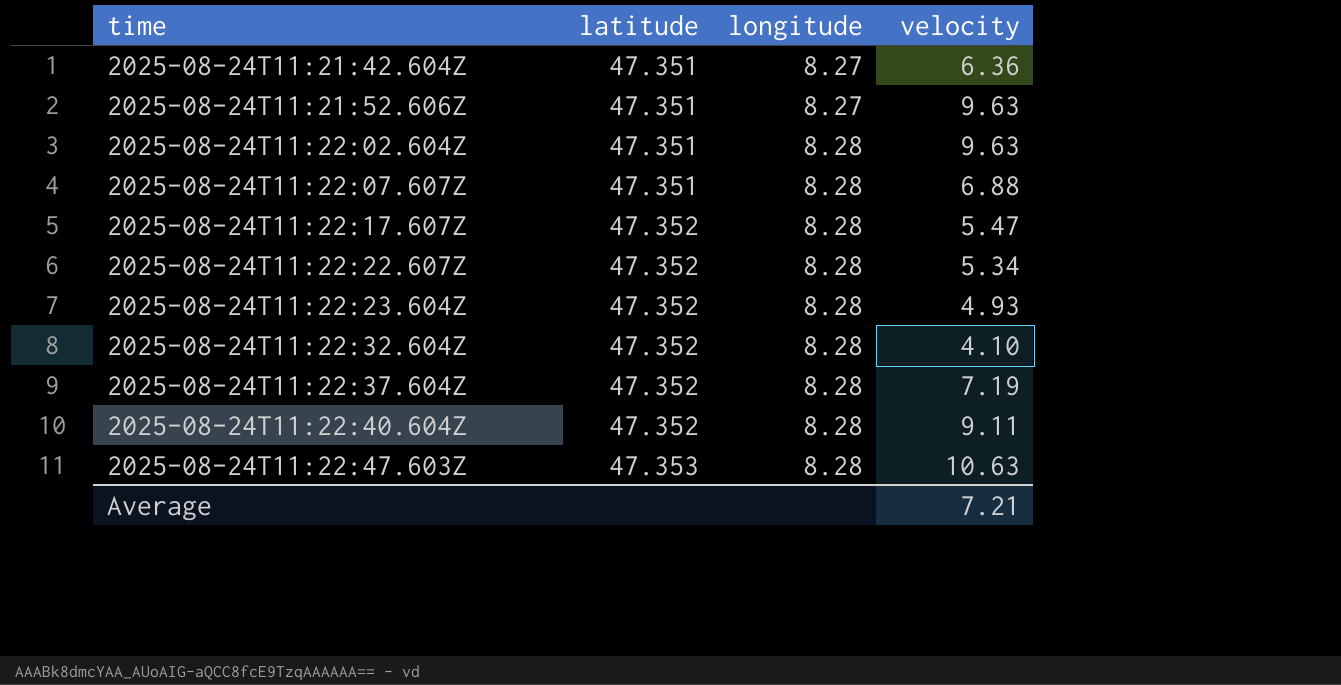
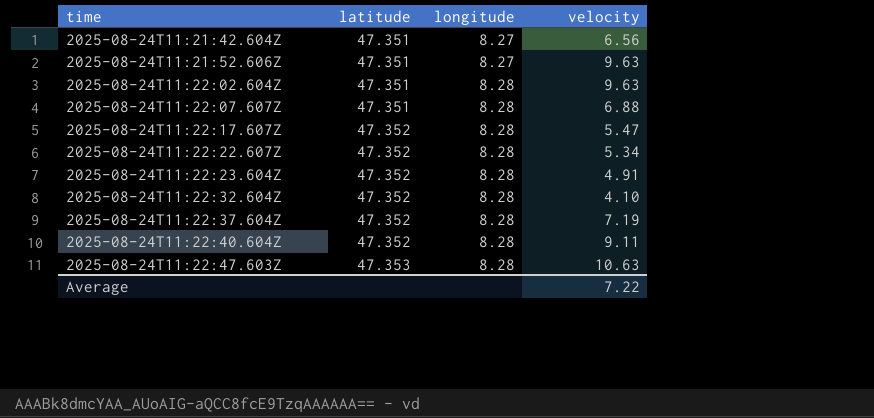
2025-08-24T11:21:42.604Z | velocity: 6.36 -> 6.56
2025-08-24T11:22:23.604Z | velocity: 4.93 -> 4.91
Average | velocity: 7.21 -> 7.22

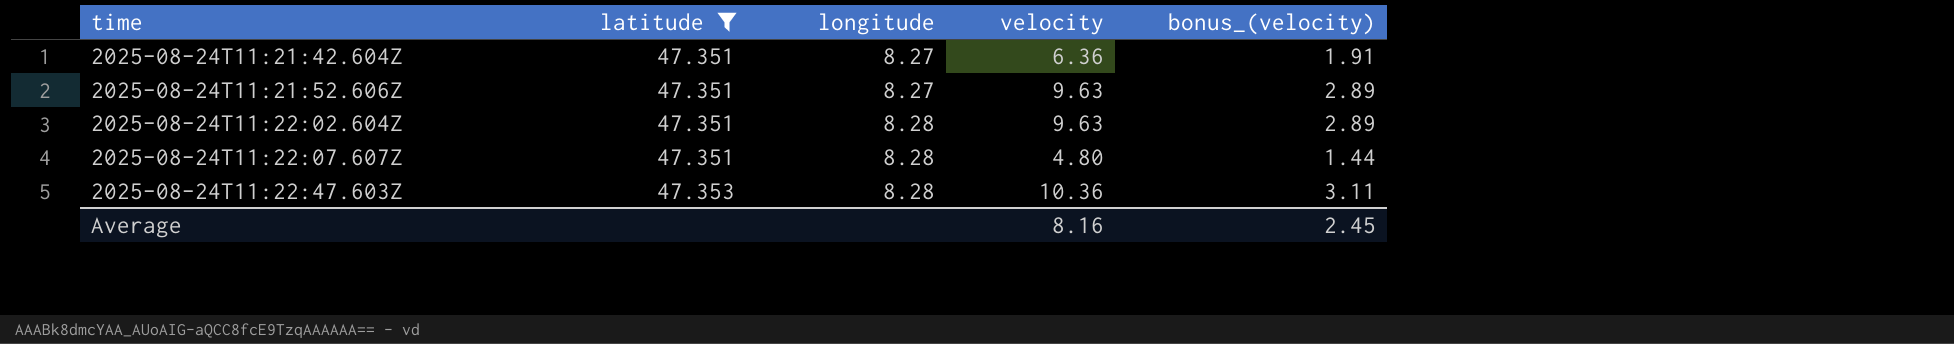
filter: none -> latitude != 47.352
column bonus_(velocity) | formula: none -> [velocity] * 0.3
2025-08-24T11:21:42.604Z | velocity: 6.56 -> 6.36
2025-08-24T11:22:07.607Z | velocity: 6.88 -> 4.80
2025-08-24T11:22:47.603Z | velocity: 10.63 -> 10.36
Average | velocity: 7.22 -> 8.16

